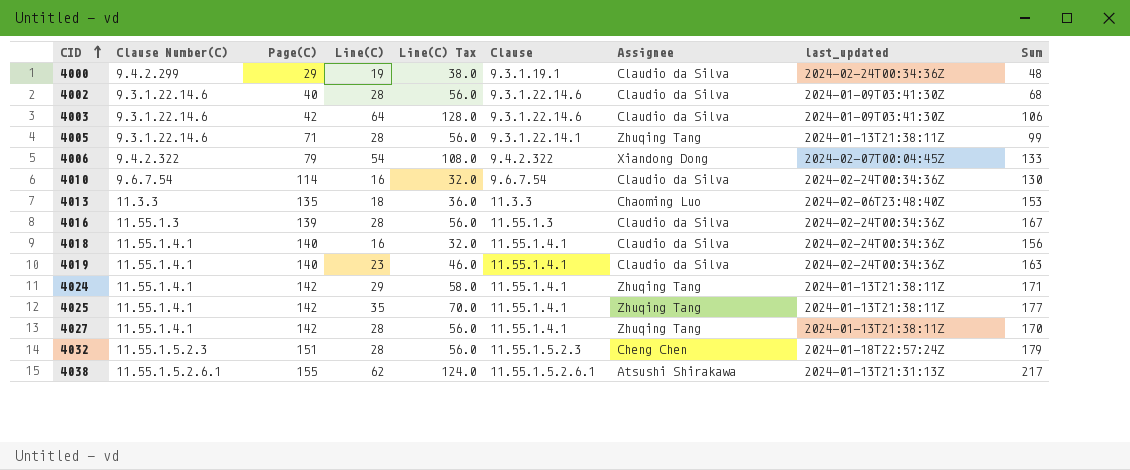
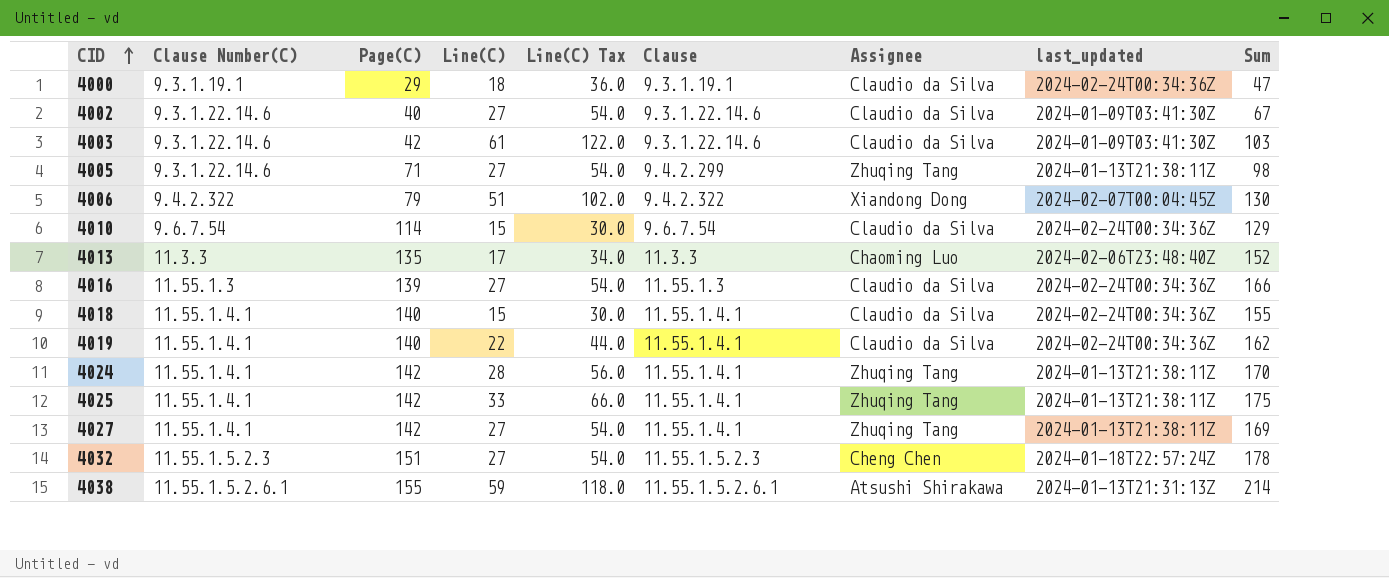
4000 | Clause Number(C): 9.4.2.299 -> 9.3.1.19.1
4000 | Line(C): 19 -> 18
4000 | Line(C) Tax: 38.0 -> 36.0
4000 | Sum: 48 -> 47
4002 | Line(C): 28 -> 27
4002 | Line(C) Tax: 56.0 -> 54.0
4002 | Sum: 68 -> 67
4003 | Line(C): 64 -> 61
4003 | Line(C) Tax: 128.0 -> 122.0
4003 | Sum: 106 -> 103
4005 | Line(C): 28 -> 27
4005 | Line(C) Tax: 56.0 -> 54.0
4005 | Clause: 9.3.1.22.14.1 -> 9.4.2.299
4005 | Sum: 99 -> 98
4006 | Line(C): 54 -> 51
4006 | Line(C) Tax: 108.0 -> 102.0
4006 | Sum: 133 -> 130
4010 | Line(C): 16 -> 15
4010 | Line(C) Tax: 32.0 -> 30.0
4010 | Sum: 130 -> 129
4013 | Line(C): 18 -> 17
4013 | Line(C) Tax: 36.0 -> 34.0
4013 | Sum: 153 -> 152
4016 | Line(C): 28 -> 27
4016 | Line(C) Tax: 56.0 -> 54.0
4016 | Sum: 167 -> 166
4018 | Line(C): 16 -> 15
4018 | Line(C) Tax: 32.0 -> 30.0
4018 | Sum: 156 -> 155
4019 | Line(C): 23 -> 22
4019 | Line(C) Tax: 46.0 -> 44.0
4019 | Sum: 163 -> 162
4024 | Line(C): 29 -> 28
4024 | Line(C) Tax: 58.0 -> 56.0
4024 | Sum: 171 -> 170
4025 | Line(C): 35 -> 33
4025 | Line(C) Tax: 70.0 -> 66.0
4025 | Sum: 177 -> 175
4027 | Line(C): 28 -> 27
4027 | Line(C) Tax: 56.0 -> 54.0
4027 | Sum: 170 -> 169
4032 | Line(C): 28 -> 27
4032 | Line(C) Tax: 56.0 -> 54.0
4032 | Sum: 179 -> 178
4038 | Line(C): 62 -> 59
4038 | Line(C) Tax: 124.0 -> 118.0
4038 | Sum: 217 -> 214

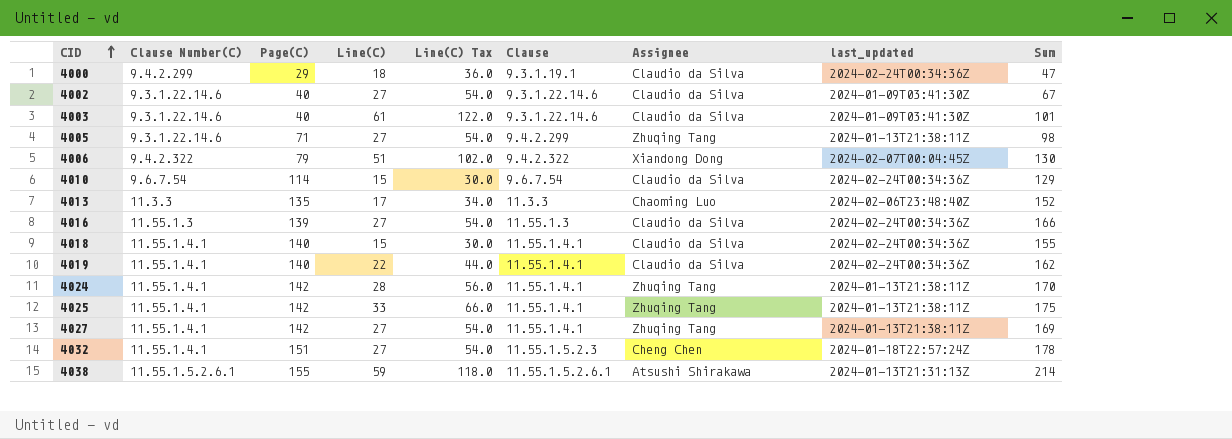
4000 | Clause Number(C): 9.3.1.19.1 -> 9.4.2.299
4003 | Page(C): 42 -> 40
4003 | Sum: 103 -> 101
4032 | Clause Number(C): 11.55.1.5.2.3 -> 11.55.1.4.1

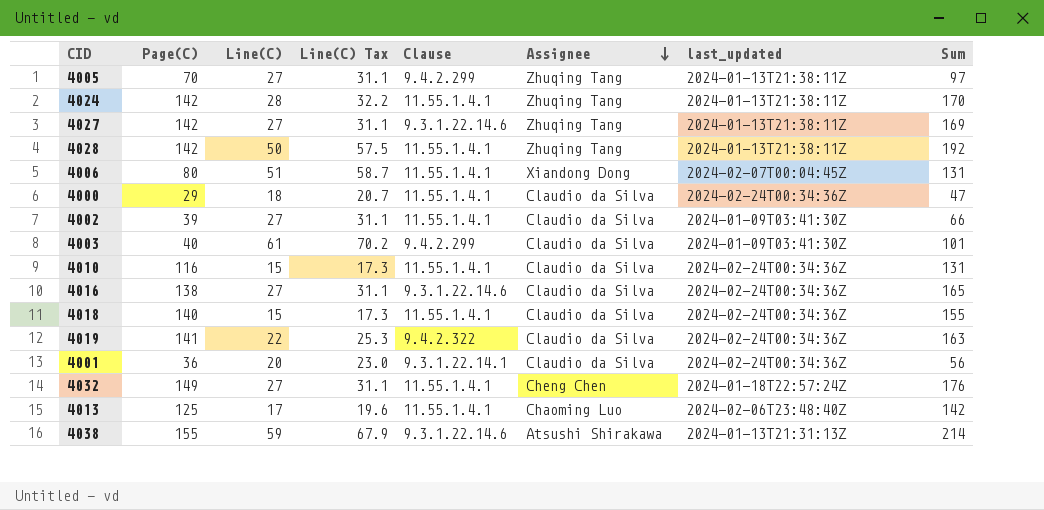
row order: CID ascending -> Assignee descending
column Clause Number(C) | position: 2 -> none
column Line(C) Tax | formula: [Line(C)] * 2 -> [Line(C)] * 1.15
row 4025: 11.55.1.4.1 | 142 | 33 | 66.0 | 11.55.1.4.1 | Zhuqing Tang | 2024-01-13T21:38:11Z | 175 -> none
4005 | Page(C): 71 -> 70
4005 | Sum: 98 -> 97
4027 | Clause: 11.55.1.4.1 -> 9.3.1.22.14.6
row 4028: none -> 142 | 50 | 57.5 | 11.55.1.4.1 | Zhuqing Tang | 2024-01-13T21:38:11Z | 192
4006 | Page(C): 79 -> 80
4006 | Clause: 9.4.2.322 -> 11.55.1.4.1
4006 | Sum: 130 -> 131
4000 | Clause: 9.3.1.19.1 -> 11.55.1.4.1
4002 | Page(C): 40 -> 39
4002 | Clause: 9.3.1.22.14.6 -> 11.55.1.4.1
4002 | Sum: 67 -> 66
4003 | Clause: 9.3.1.22.14.6 -> 9.4.2.299
4010 | Page(C): 114 -> 116
4010 | Clause: 9.6.7.54 -> 11.55.1.4.1
4010 | Sum: 129 -> 131
4016 | Page(C): 139 -> 138
4016 | Clause: 11.55.1.3 -> 9.3.1.22.14.6
4016 | Sum: 166 -> 165
4019 | Page(C): 140 -> 141
4019 | Clause: 11.55.1.4.1 -> 9.4.2.322
4019 | Sum: 162 -> 163
row 4001: none -> 36 | 20 | 23.0 | 9.3.1.22.14.1 | Claudio da Silva | 2024-02-24T00:34:36Z | 56
4032 | Page(C): 151 -> 149
4032 | Clause: 11.55.1.5.2.3 -> 11.55.1.4.1
4032 | Sum: 178 -> 176
4013 | Page(C): 135 -> 125
4013 | Clause: 11.3.3 -> 11.55.1.4.1
4013 | Sum: 152 -> 142
4038 | Clause: 11.55.1.5.2.6.1 -> 9.3.1.22.14.6

